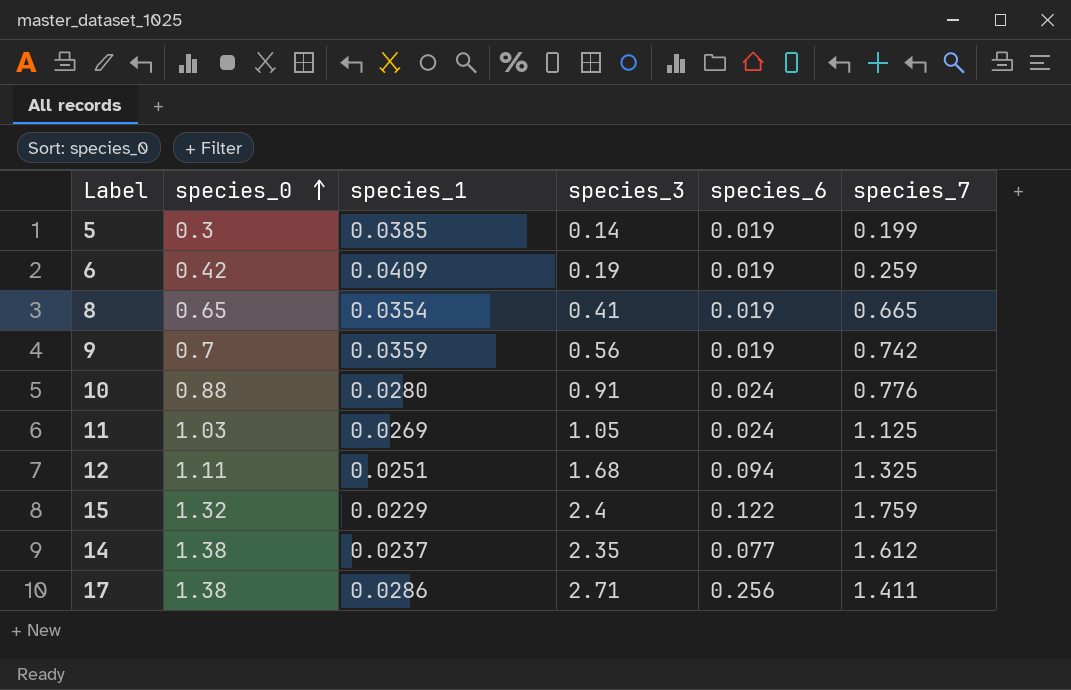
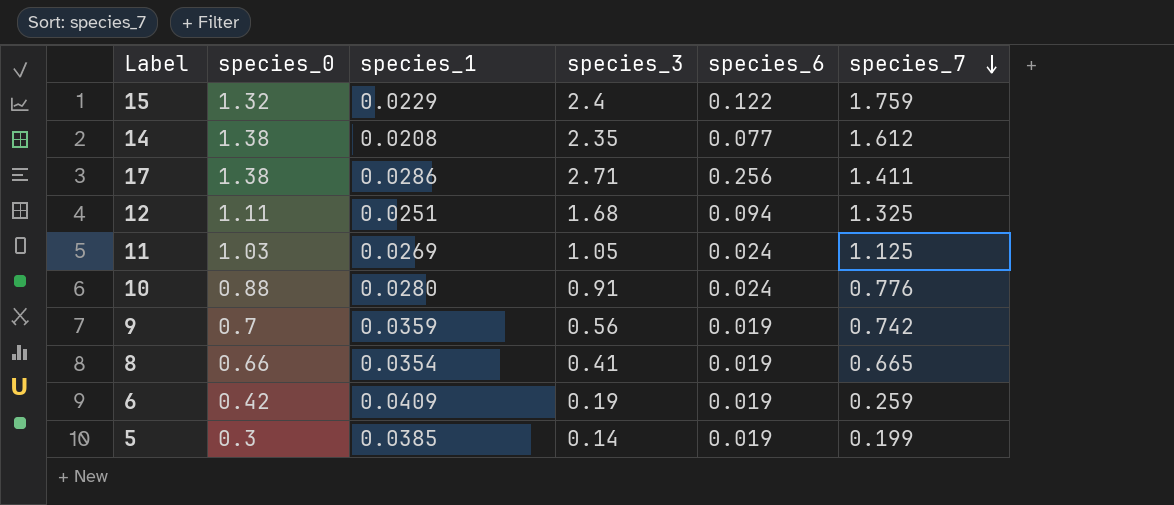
row order: species_0 ascending -> species_7 descending
14 | species_1: 0.0237 -> 0.0208
8 | species_0: 0.65 -> 0.66

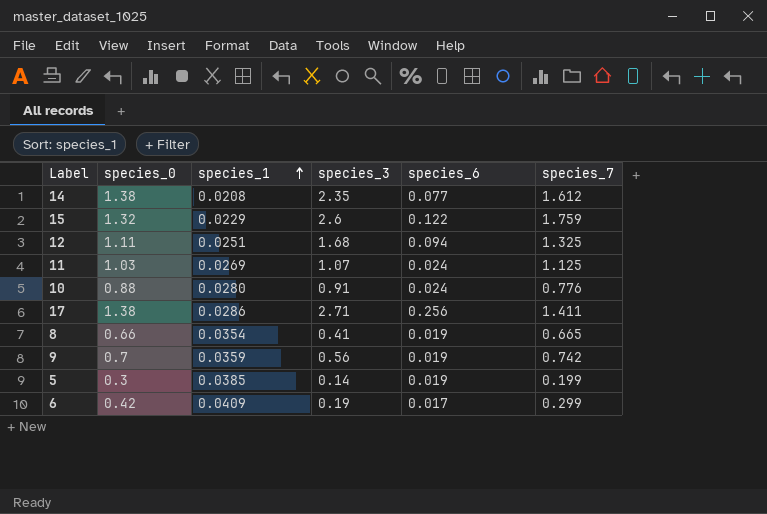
row order: species_7 descending -> species_1 ascending
15 | species_3: 2.4 -> 2.6
11 | species_3: 1.05 -> 1.07
6 | species_6: 0.019 -> 0.017
6 | species_7: 0.259 -> 0.299

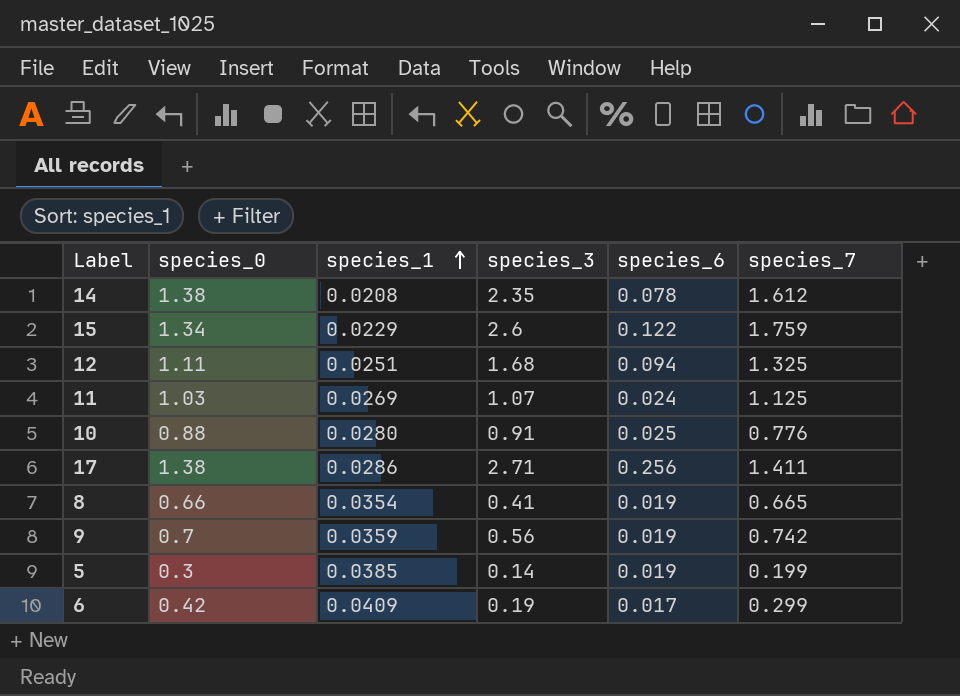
14 | species_6: 0.077 -> 0.078
15 | species_0: 1.32 -> 1.34
10 | species_6: 0.024 -> 0.025

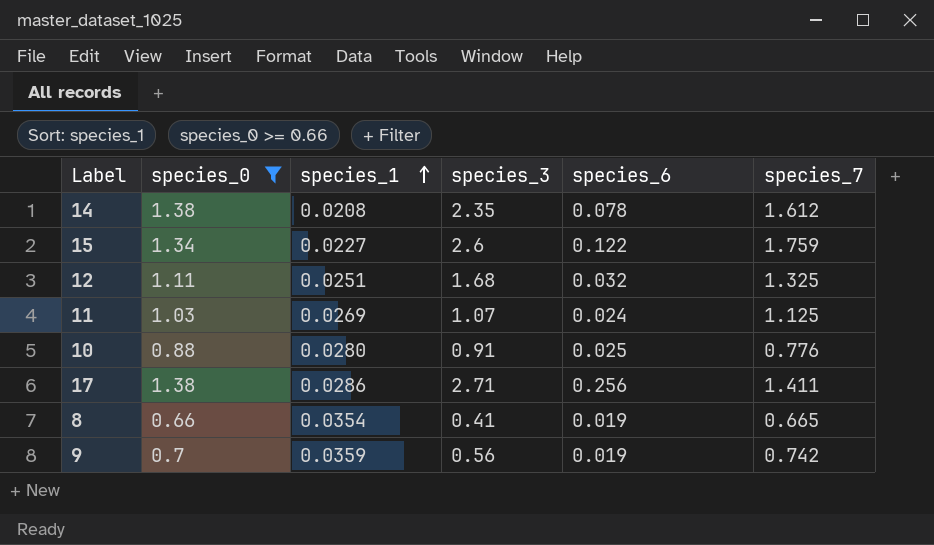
filter: none -> species_0 >= 0.66
15 | species_1: 0.0229 -> 0.0227
12 | species_6: 0.094 -> 0.032

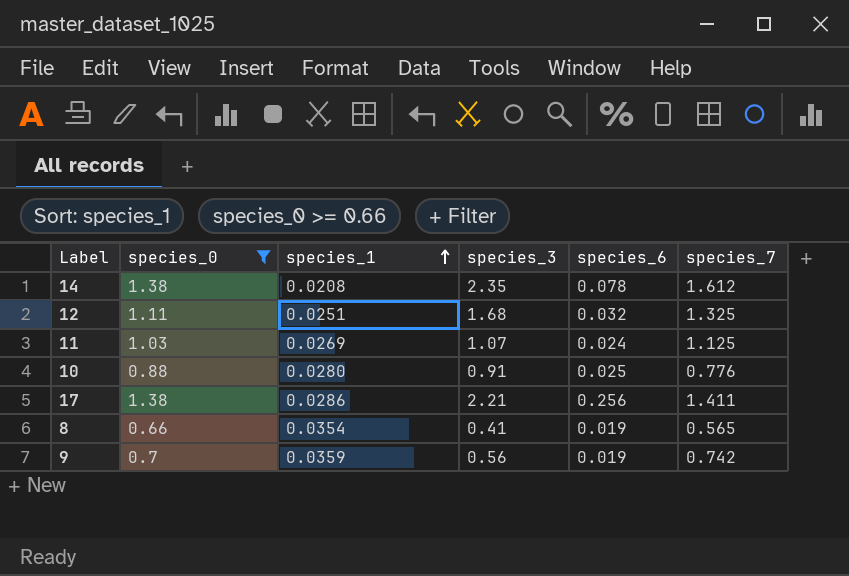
row 15: 1.34 | 0.0227 | 2.6 | 0.122 | 1.759 -> none
17 | species_3: 2.71 -> 2.21
8 | species_7: 0.665 -> 0.565

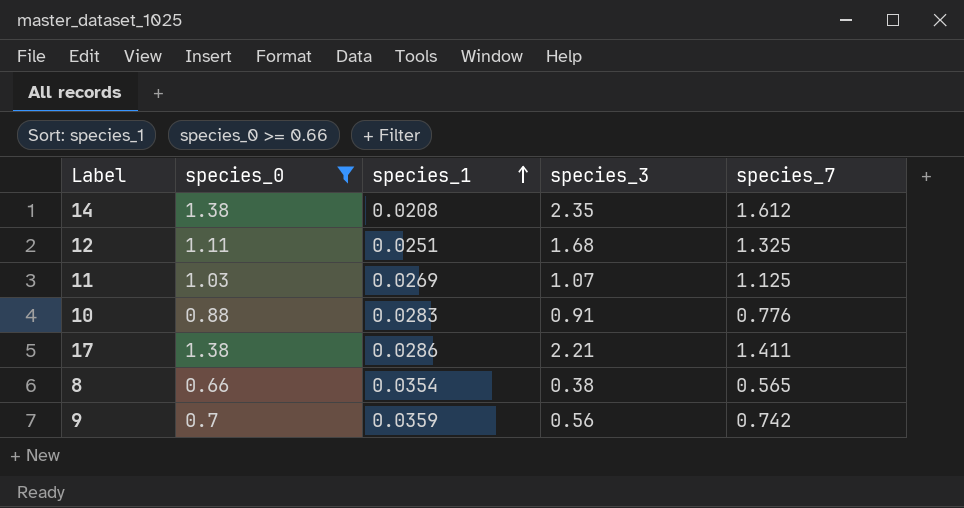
column species_6 | position: 5 -> none
10 | species_1: 0.0280 -> 0.0283
8 | species_3: 0.41 -> 0.38

